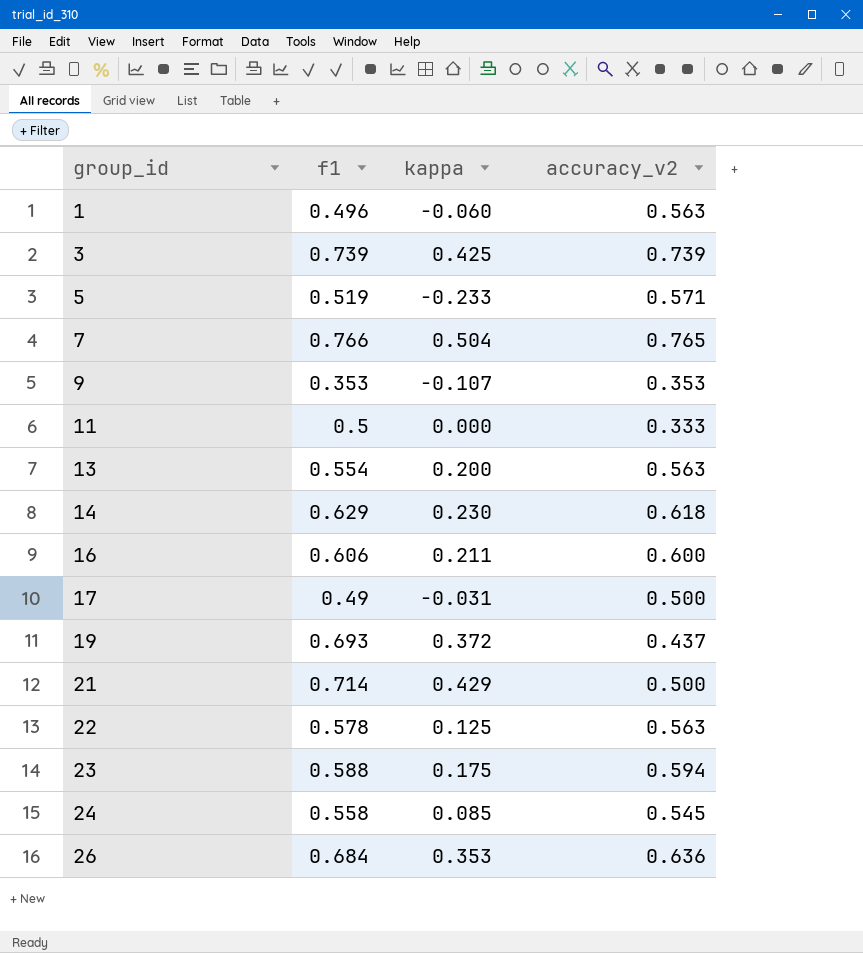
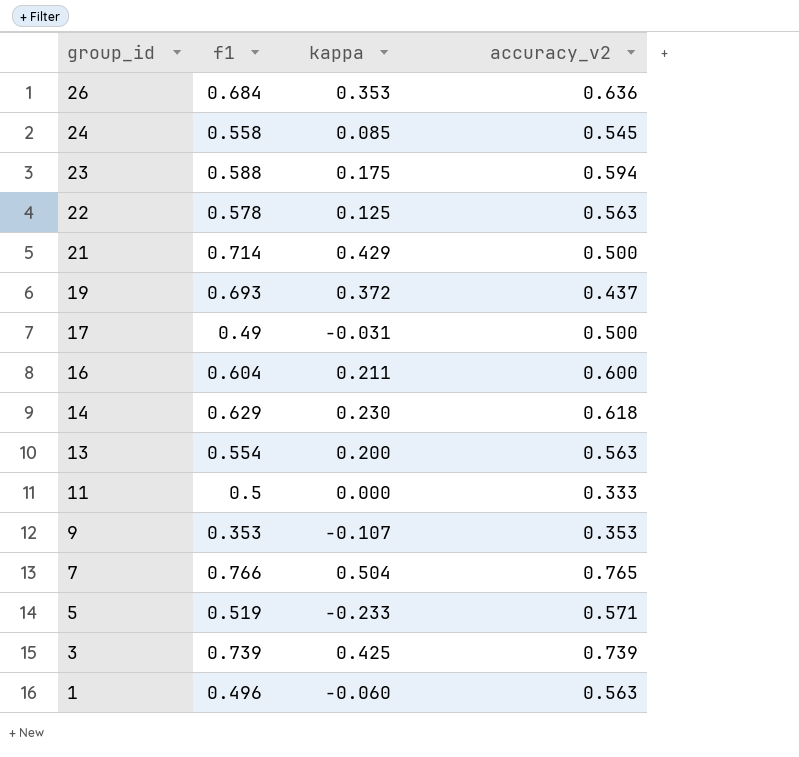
row order: group_id ascending -> group_id descending
16 | f1: 0.606 -> 0.604

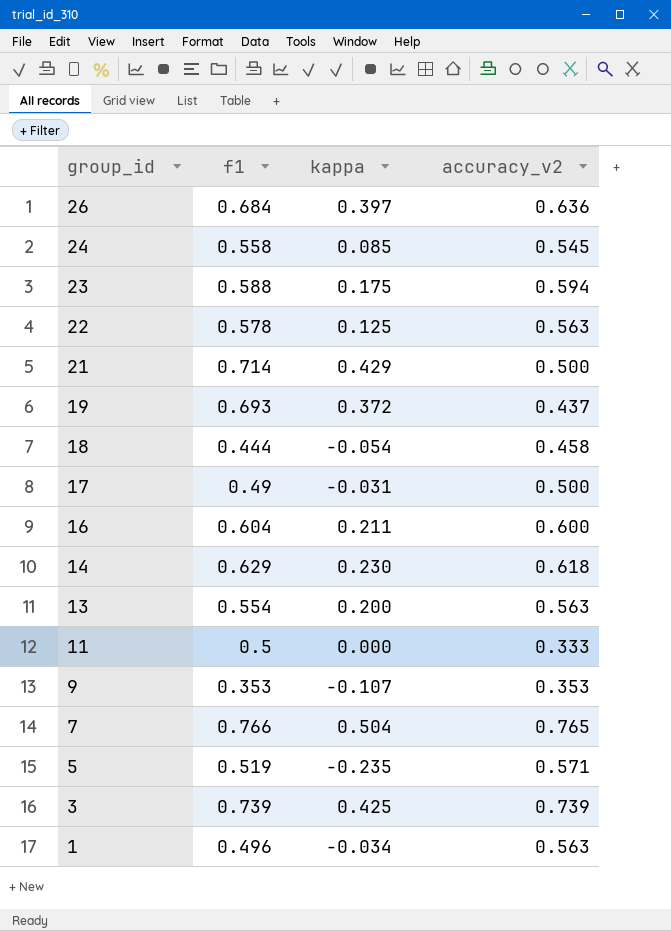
26 | kappa: 0.353 -> 0.397
row 18: none -> 0.444 | -0.054 | 0.458
5 | kappa: -0.233 -> -0.235
1 | kappa: -0.060 -> -0.034

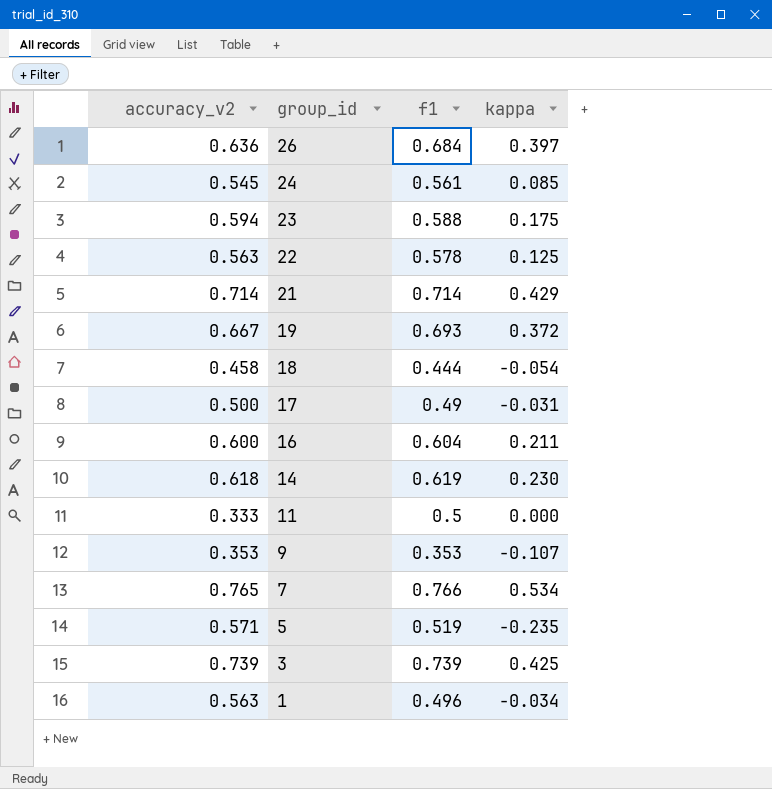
column accuracy_v2 | position: 4 -> 1
row 13: 0.554 | 0.200 | 0.563 -> none
24 | f1: 0.558 -> 0.561
21 | accuracy_v2: 0.500 -> 0.714
19 | accuracy_v2: 0.437 -> 0.667
14 | f1: 0.629 -> 0.619
7 | kappa: 0.504 -> 0.534

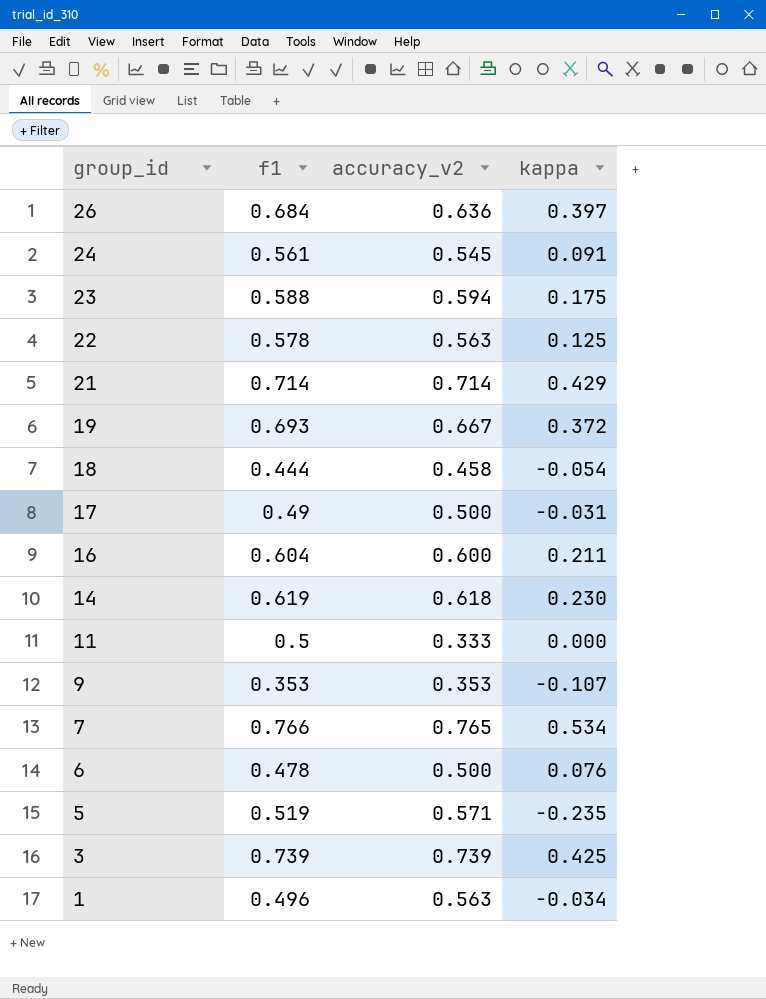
column accuracy_v2 | position: 1 -> 3
24 | kappa: 0.085 -> 0.091
row 6: none -> 0.478 | 0.500 | 0.076

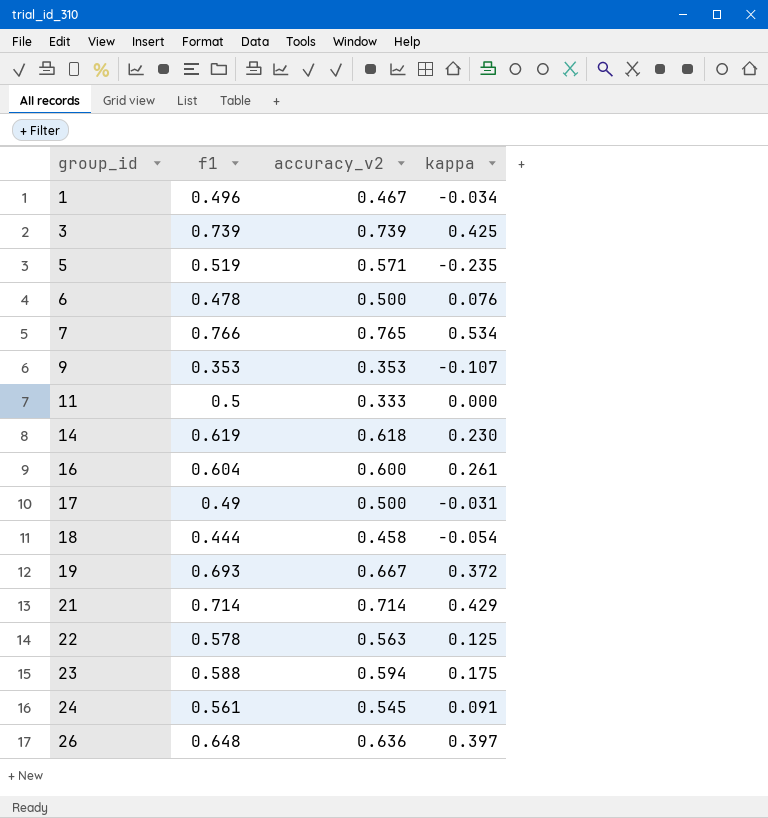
row order: group_id descending -> group_id ascending
1 | accuracy_v2: 0.563 -> 0.467
16 | kappa: 0.211 -> 0.261
26 | f1: 0.684 -> 0.648

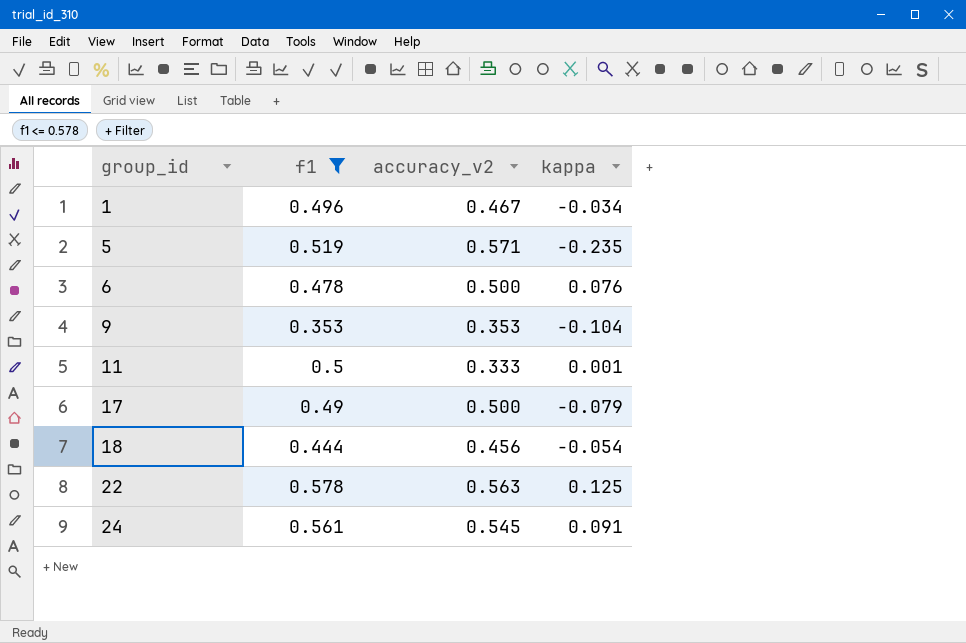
filter: none -> f1 <= 0.578
9 | kappa: -0.107 -> -0.104
11 | kappa: 0.000 -> 0.001
17 | kappa: -0.031 -> -0.079
18 | accuracy_v2: 0.458 -> 0.456

